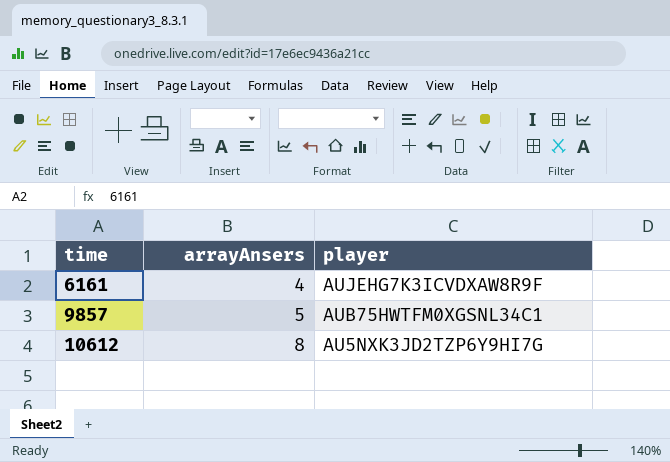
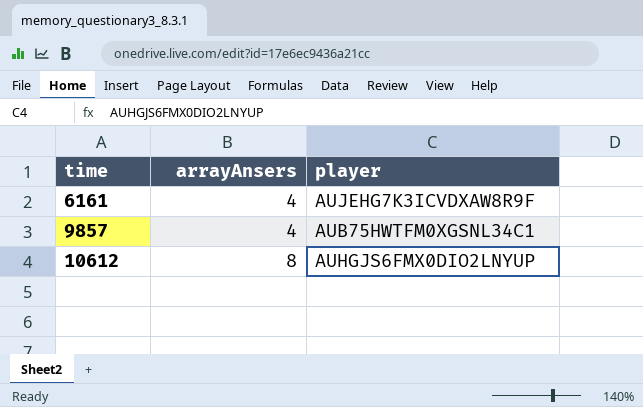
9857 | arrayAnsers: 5 -> 4
10612 | player: AU5NXK3JD2TZP6Y9HI7G -> AUHGJS6FMX0DIO2LNYUP

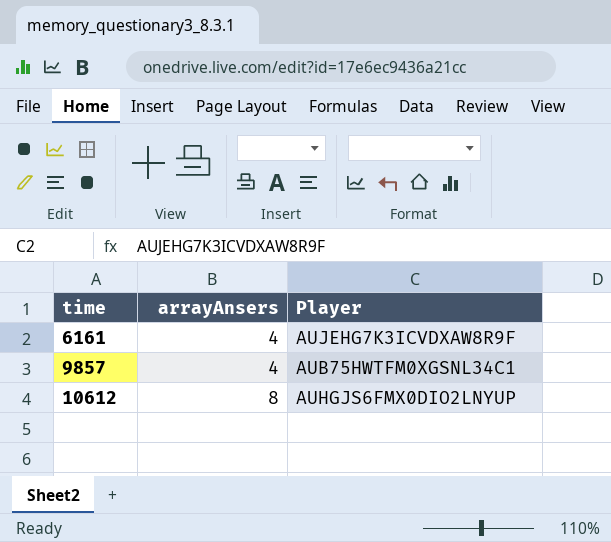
column name: player -> Player

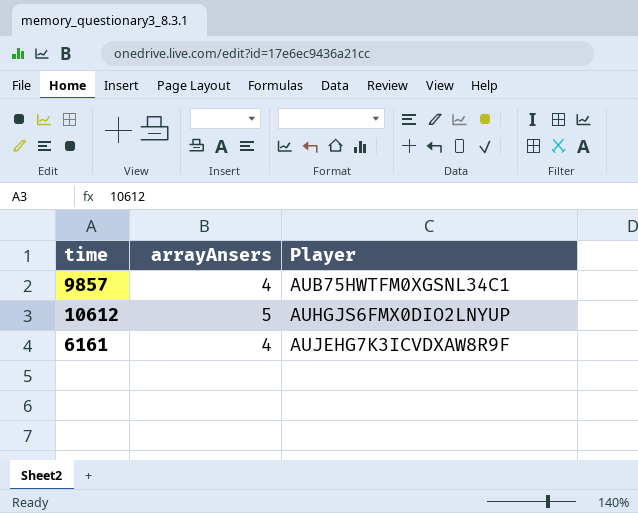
row order: time ascending -> Player ascending
10612 | arrayAnsers: 8 -> 5

